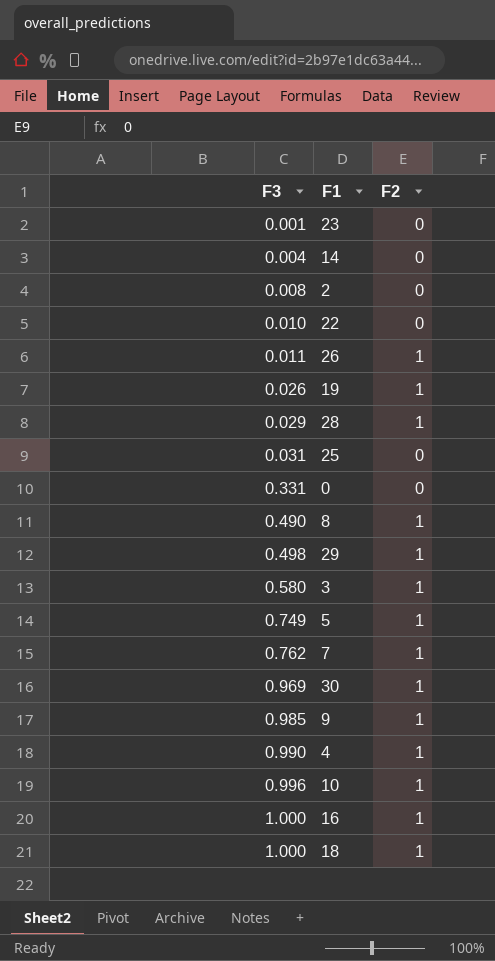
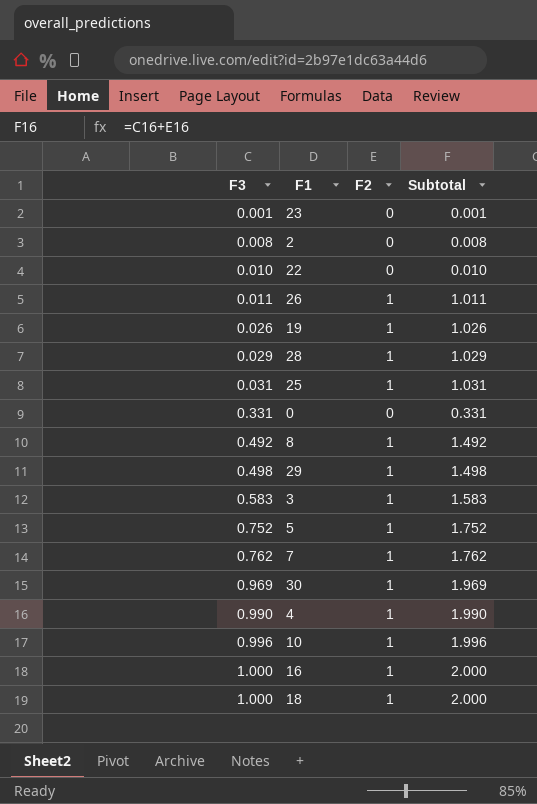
column Subtotal | formula: none -> [F3] + [F2]
row 14: 0.004 | 0 -> none
row 9: 0.985 | 1 -> none
25 | F2: 0 -> 1
8 | F3: 0.490 -> 0.492
3 | F3: 0.580 -> 0.583
5 | F3: 0.749 -> 0.752

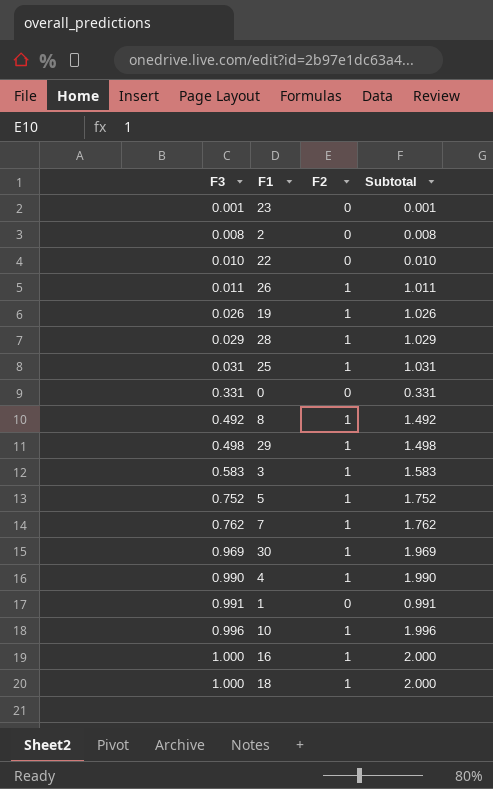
row 1: none -> 0.991 | 0 | 0.991

